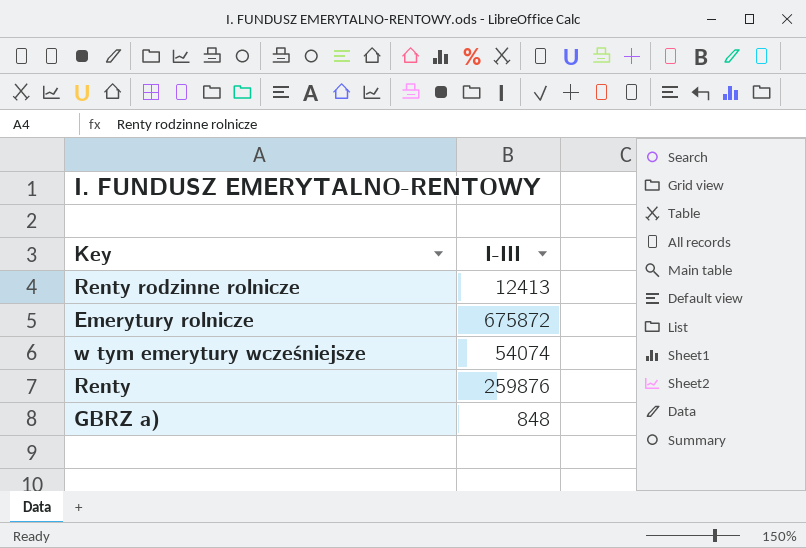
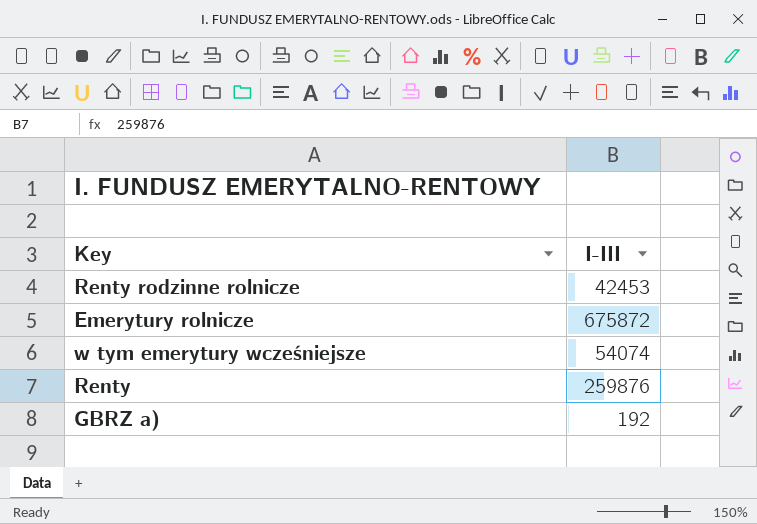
Renty rodzinne rolnicze | I-III: 12413 -> 42453
GBRZ a) | I-III: 848 -> 192

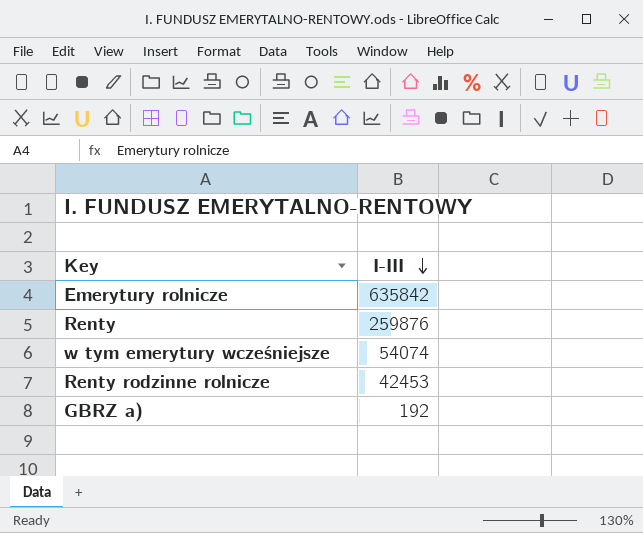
row order: none -> I-III descending
Emerytury rolnicze | I-III: 675872 -> 635842

